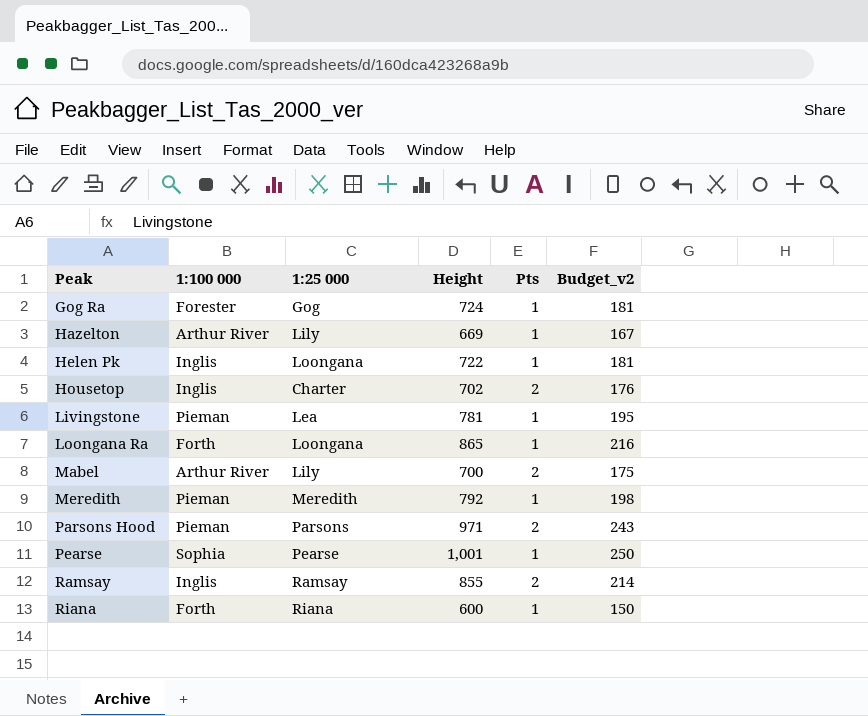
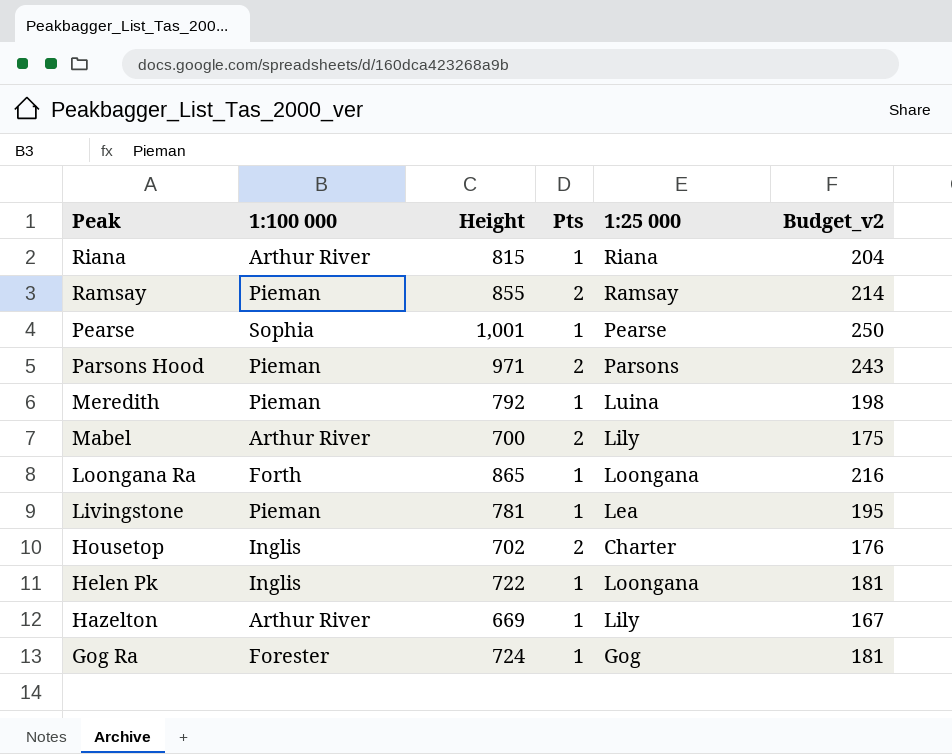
row order: Peak ascending -> Peak descending
column 1:25 000 | position: 3 -> 5
Riana | 1:100 000: Forth -> Arthur River
Riana | Height: 600 -> 815
Riana | Budget_v2: 150 -> 204
Ramsay | 1:100 000: Inglis -> Pieman
Meredith | 1:25 000: Meredith -> Luina

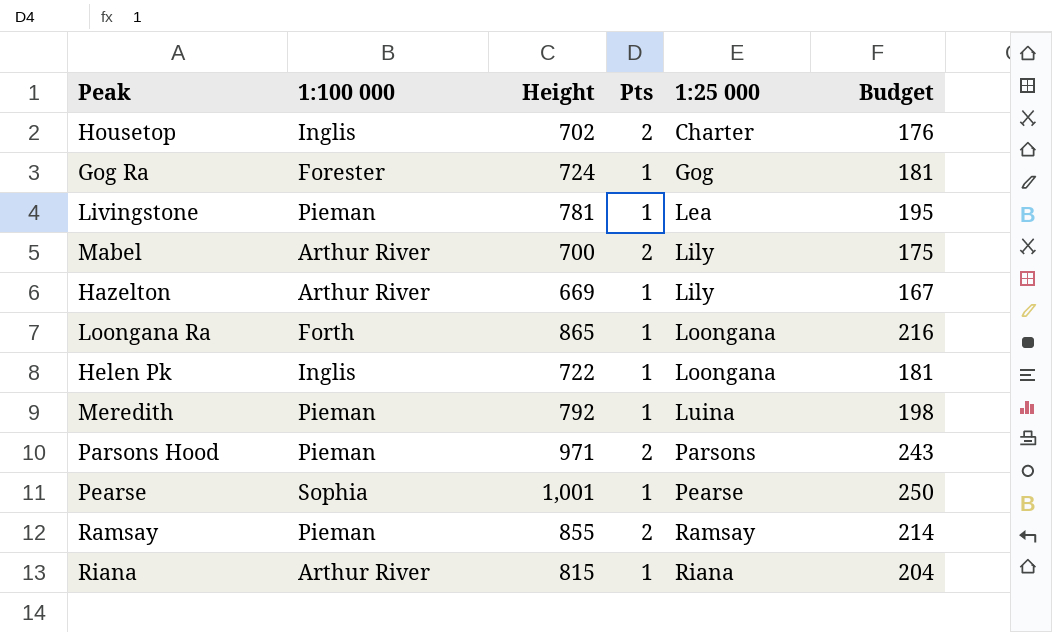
row order: Peak descending -> 1:25 000 ascending
column name: Budget_v2 -> Budget

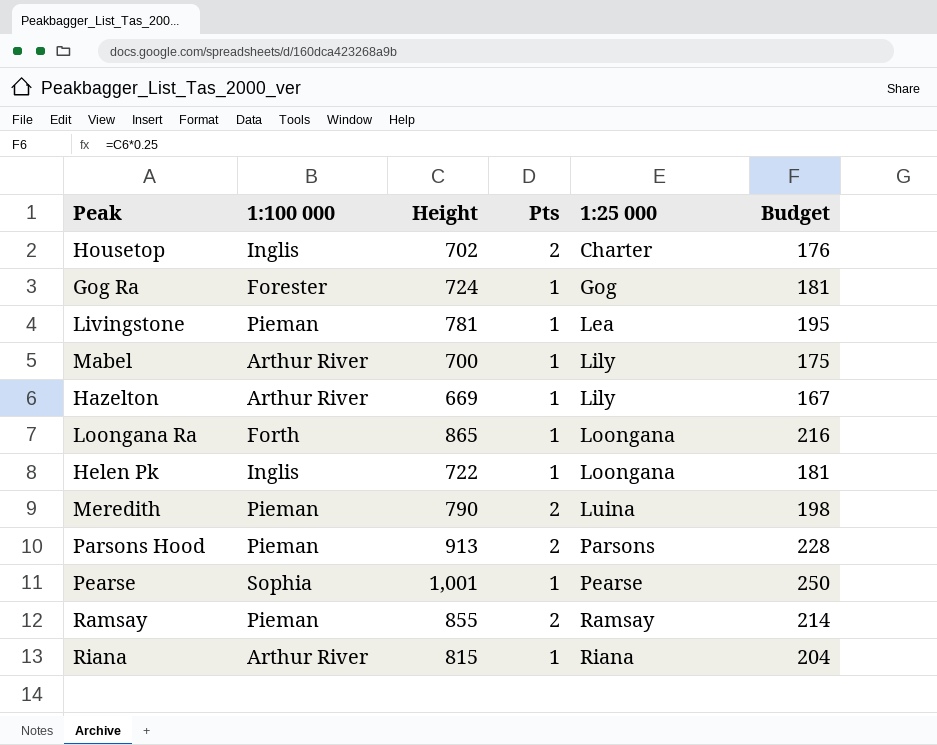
Mabel | Pts: 2 -> 1
Meredith | Height: 792 -> 790
Meredith | Pts: 1 -> 2
Parsons Hood | Height: 971 -> 913
Parsons Hood | Budget: 243 -> 228

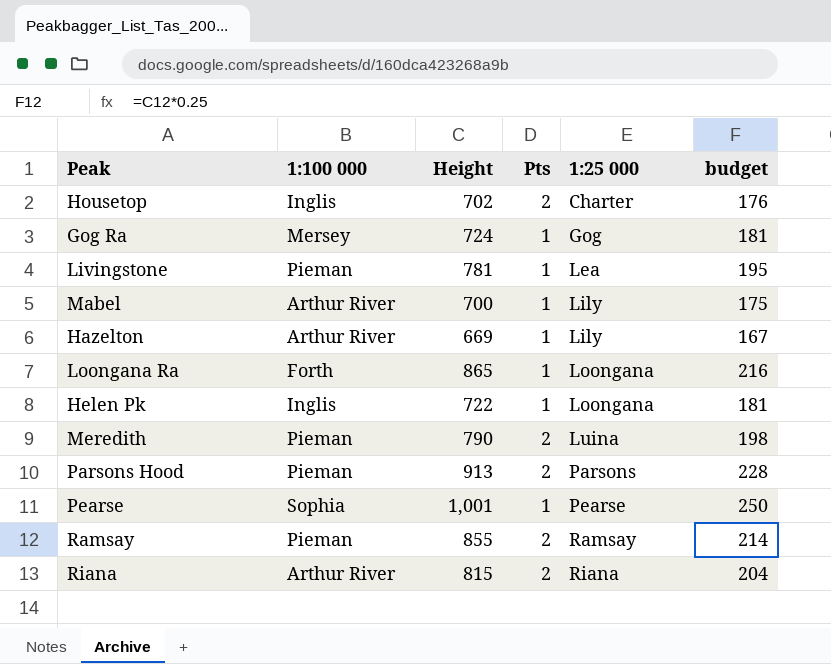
column name: Budget -> budget
Gog Ra | 1:100 000: Forester -> Mersey
Riana | Pts: 1 -> 2

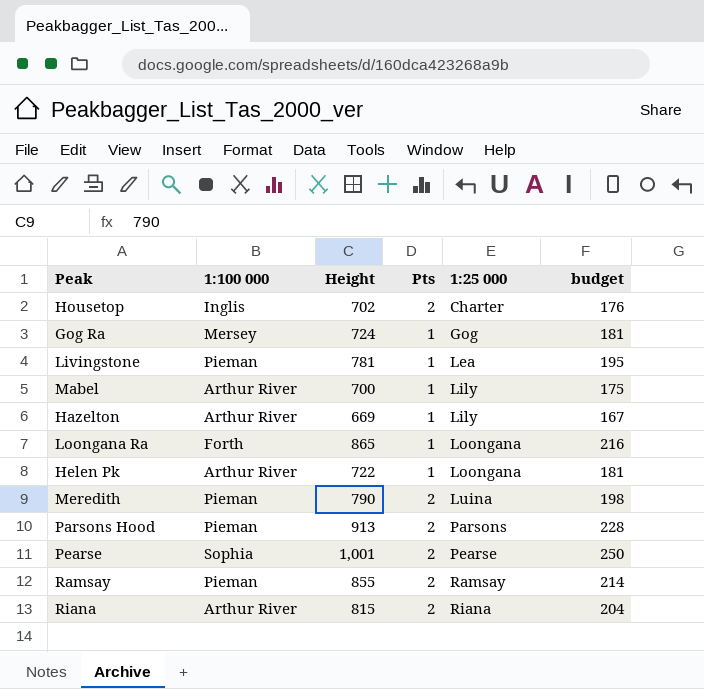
Helen Pk | 1:100 000: Inglis -> Arthur River
Pearse | Pts: 1 -> 2

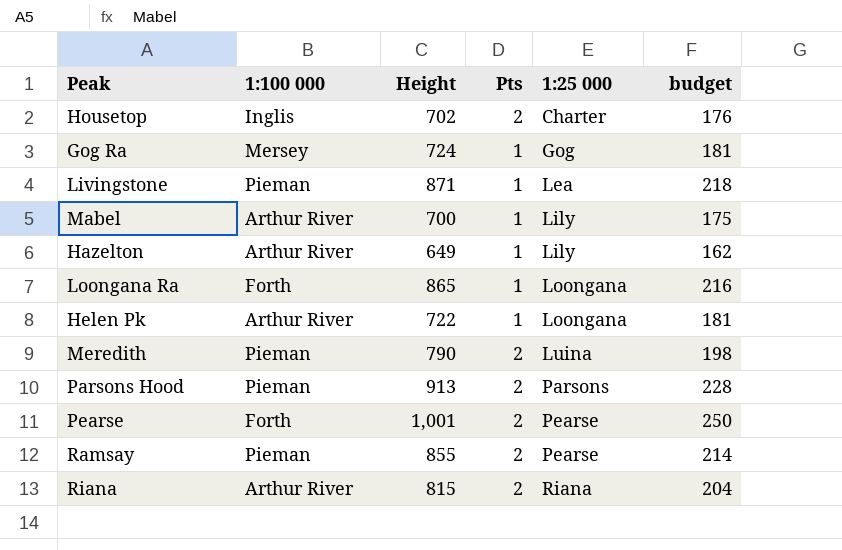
Livingstone | Height: 781 -> 871
Livingstone | budget: 195 -> 218
Hazelton | Height: 669 -> 649
Hazelton | budget: 167 -> 162
Pearse | 1:100 000: Sophia -> Forth
Ramsay | 1:25 000: Ramsay -> Pearse

